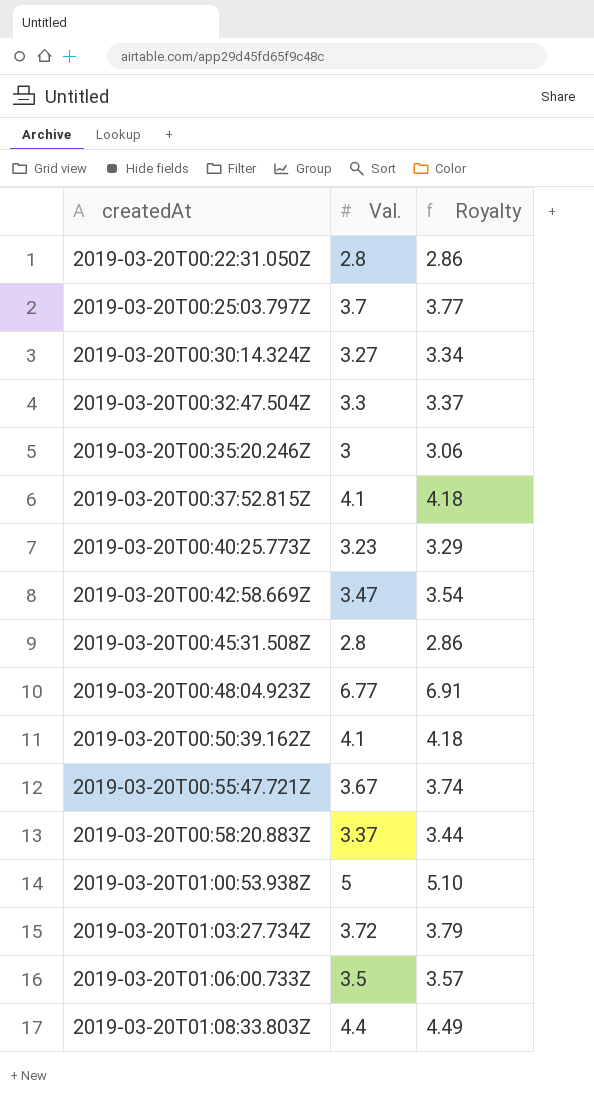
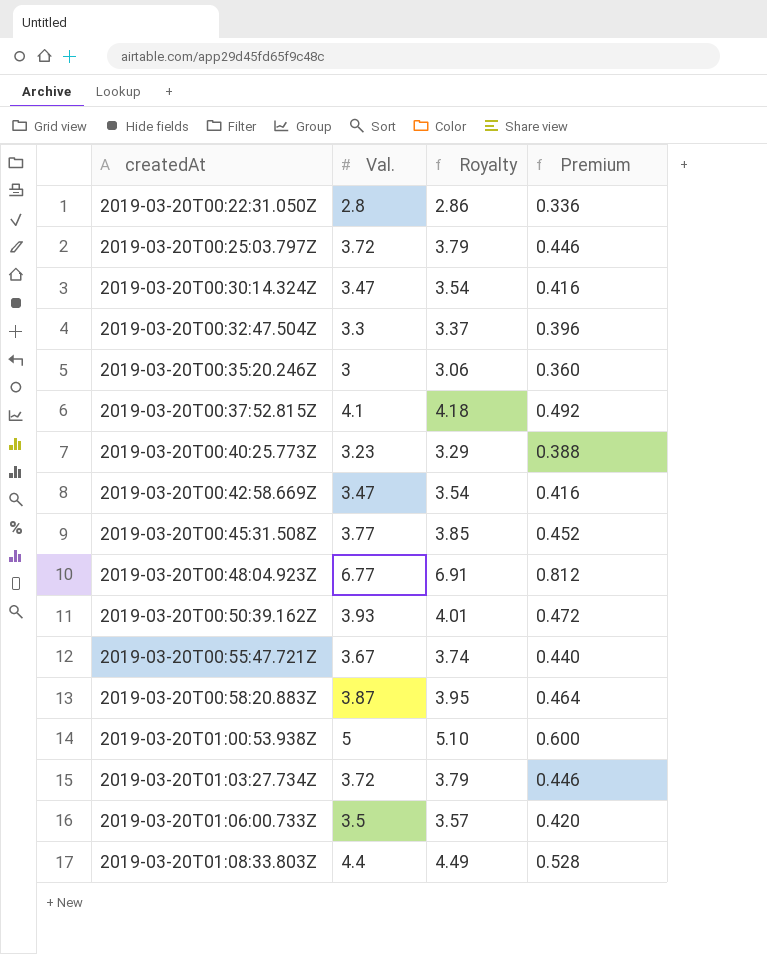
column Premium | formula: none -> [Val.] * 0.12
2019-03-20T00:25:03.797Z | Val.: 3.7 -> 3.72
2019-03-20T00:25:03.797Z | Royalty: 3.77 -> 3.79
2019-03-20T00:30:14.324Z | Val.: 3.27 -> 3.47
2019-03-20T00:30:14.324Z | Royalty: 3.34 -> 3.54
2019-03-20T00:45:31.508Z | Val.: 2.8 -> 3.77
2019-03-20T00:45:31.508Z | Royalty: 2.86 -> 3.85
2019-03-20T00:50:39.162Z | Val.: 4.1 -> 3.93
2019-03-20T00:50:39.162Z | Royalty: 4.18 -> 4.01
2019-03-20T00:58:20.883Z | Val.: 3.37 -> 3.87
2019-03-20T00:58:20.883Z | Royalty: 3.44 -> 3.95

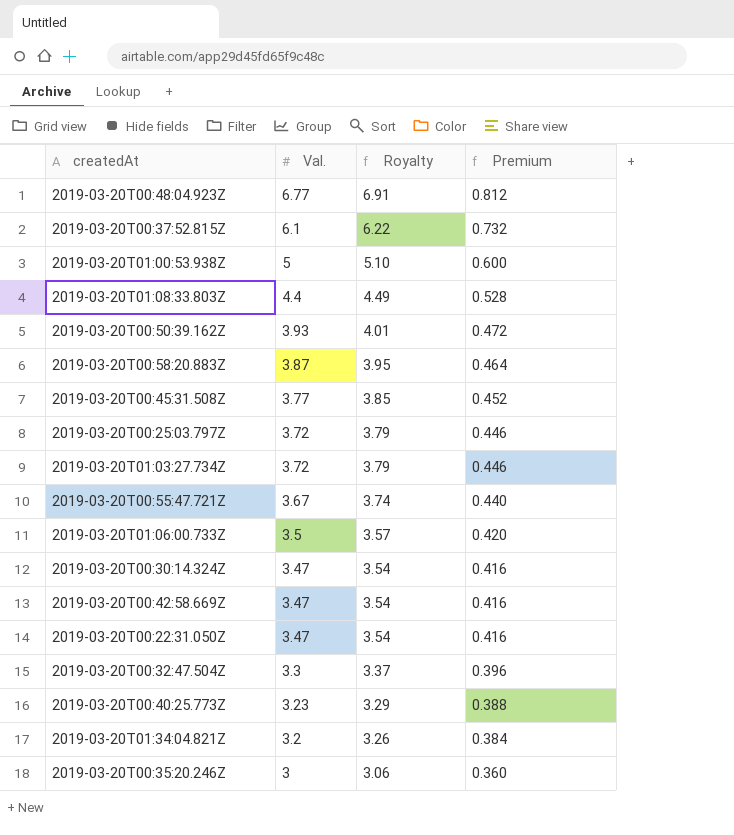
row order: createdAt ascending -> Val. descending
2019-03-20T00:37:52.815Z | Val.: 4.1 -> 6.1
2019-03-20T00:37:52.815Z | Royalty: 4.18 -> 6.22
2019-03-20T00:37:52.815Z | Premium: 0.492 -> 0.732
2019-03-20T00:22:31.050Z | Val.: 2.8 -> 3.47
2019-03-20T00:22:31.050Z | Royalty: 2.86 -> 3.54
2019-03-20T00:22:31.050Z | Premium: 0.336 -> 0.416
row 2019-03-20T01:34:04.821Z: none -> 3.2 | 3.26 | 0.384

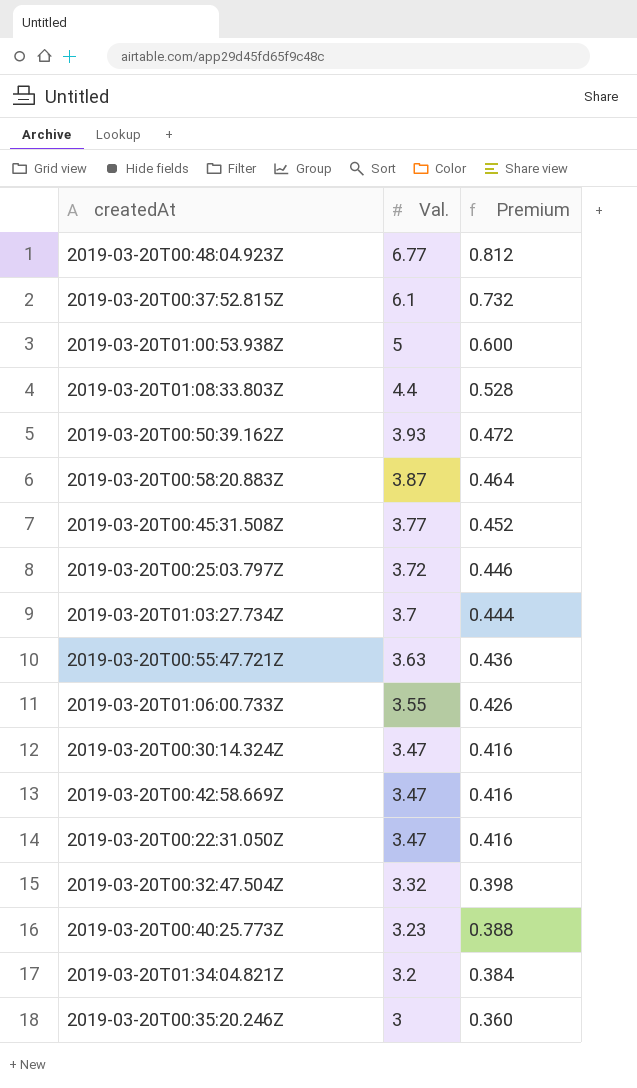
column Royalty | formula: [Val.] * 1.02 -> none
2019-03-20T01:03:27.734Z | Val.: 3.72 -> 3.7
2019-03-20T01:03:27.734Z | Premium: 0.446 -> 0.444
2019-03-20T00:55:47.721Z | Val.: 3.67 -> 3.63
2019-03-20T00:55:47.721Z | Premium: 0.440 -> 0.436
2019-03-20T01:06:00.733Z | Val.: 3.5 -> 3.55
2019-03-20T01:06:00.733Z | Premium: 0.420 -> 0.426
2019-03-20T00:32:47.504Z | Val.: 3.3 -> 3.32
2019-03-20T00:32:47.504Z | Premium: 0.396 -> 0.398

